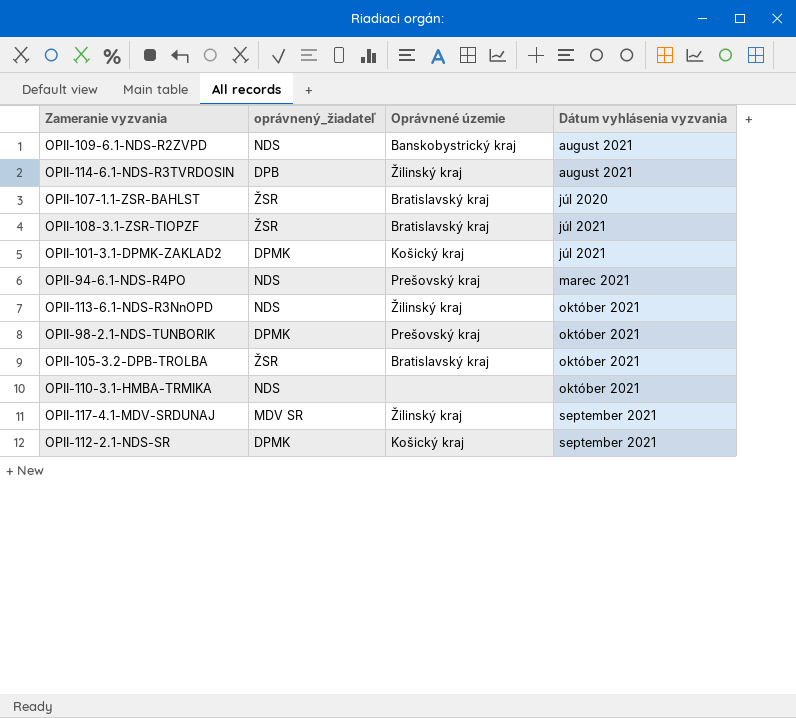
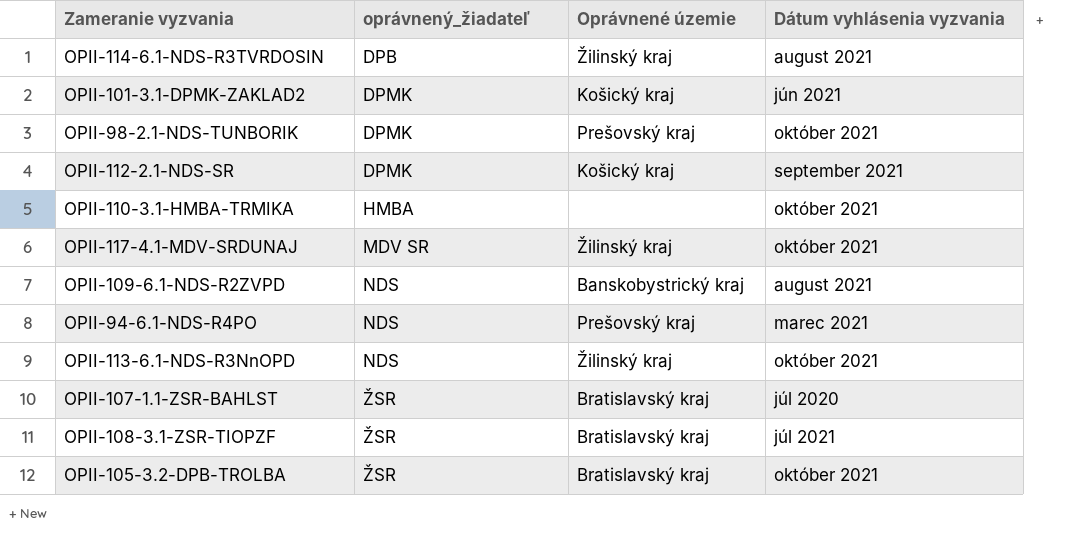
row order: Dátum vyhlásenia vyzvania ascending -> oprávnený_žiadateľ ascending
OPII-101-3.1-DPMK-ZAKLAD2 | Dátum vyhlásenia vyzvania: júl 2021 -> jún 2021
OPII-110-3.1-HMBA-TRMIKA | oprávnený_žiadateľ: NDS -> HMBA
OPII-117-4.1-MDV-SRDUNAJ | Dátum vyhlásenia vyzvania: september 2021 -> október 2021

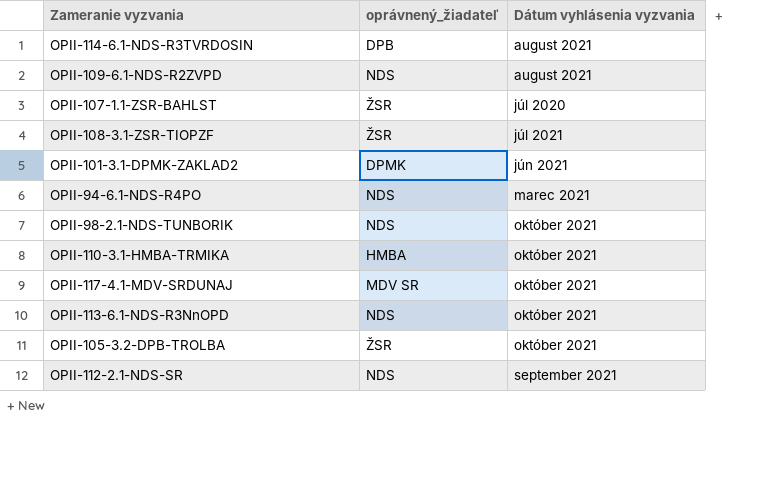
row order: oprávnený_žiadateľ ascending -> Dátum vyhlásenia vyzvania ascending
column Oprávnené územie | position: 3 -> none
OPII-98-2.1-NDS-TUNBORIK | oprávnený_žiadateľ: DPMK -> NDS
OPII-112-2.1-NDS-SR | oprávnený_žiadateľ: DPMK -> NDS

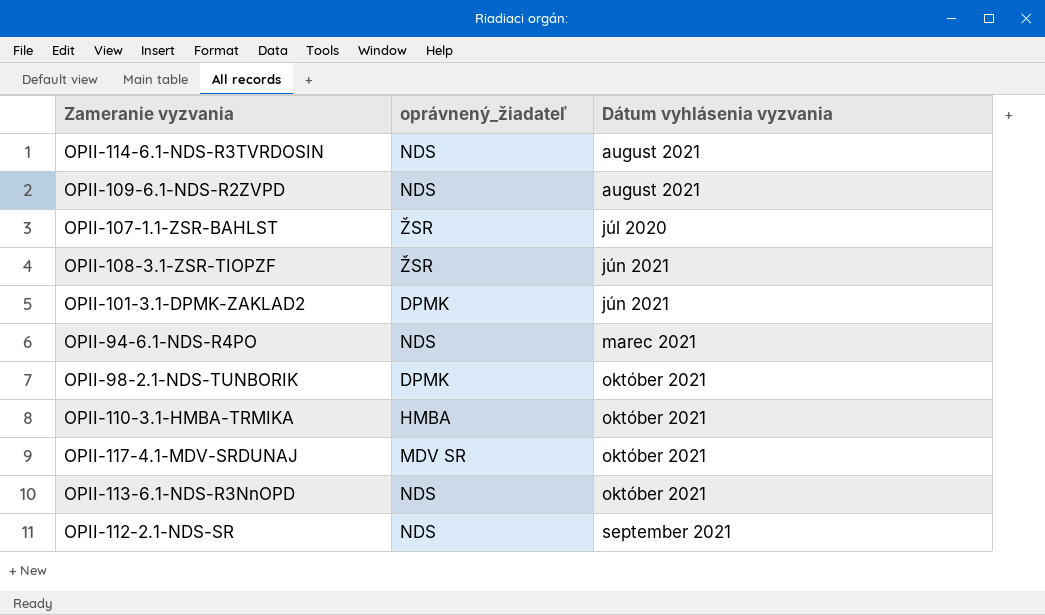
row OPII-105-3.2-DPB-TROLBA: ŽSR | október 2021 -> none
OPII-114-6.1-NDS-R3TVRDOSIN | oprávnený_žiadateľ: DPB -> NDS
OPII-108-3.1-ZSR-TIOPZF | Dátum vyhlásenia vyzvania: júl 2021 -> jún 2021
OPII-98-2.1-NDS-TUNBORIK | oprávnený_žiadateľ: NDS -> DPMK

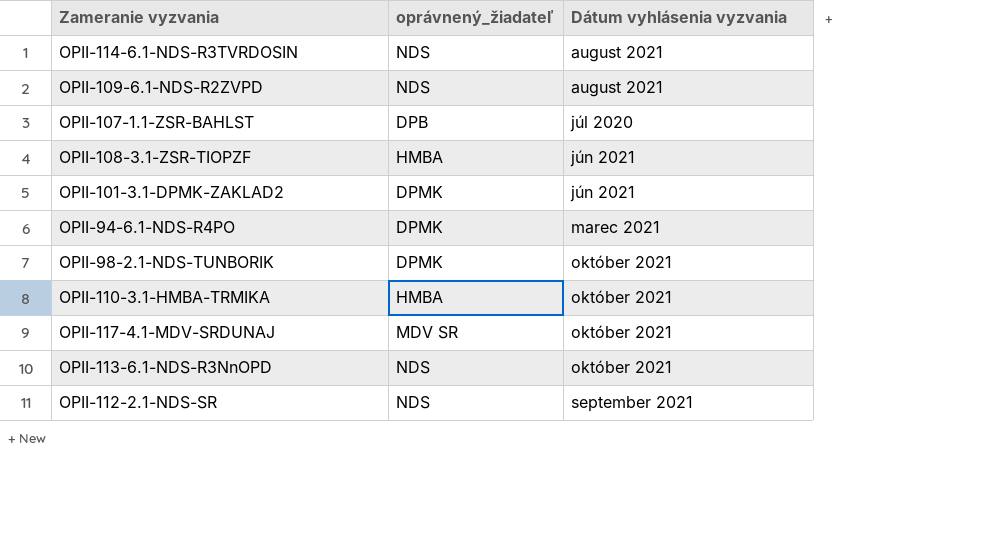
OPII-107-1.1-ZSR-BAHLST | oprávnený_žiadateľ: ŽSR -> DPB
OPII-108-3.1-ZSR-TIOPZF | oprávnený_žiadateľ: ŽSR -> HMBA
OPII-94-6.1-NDS-R4PO | oprávnený_žiadateľ: NDS -> DPMK

